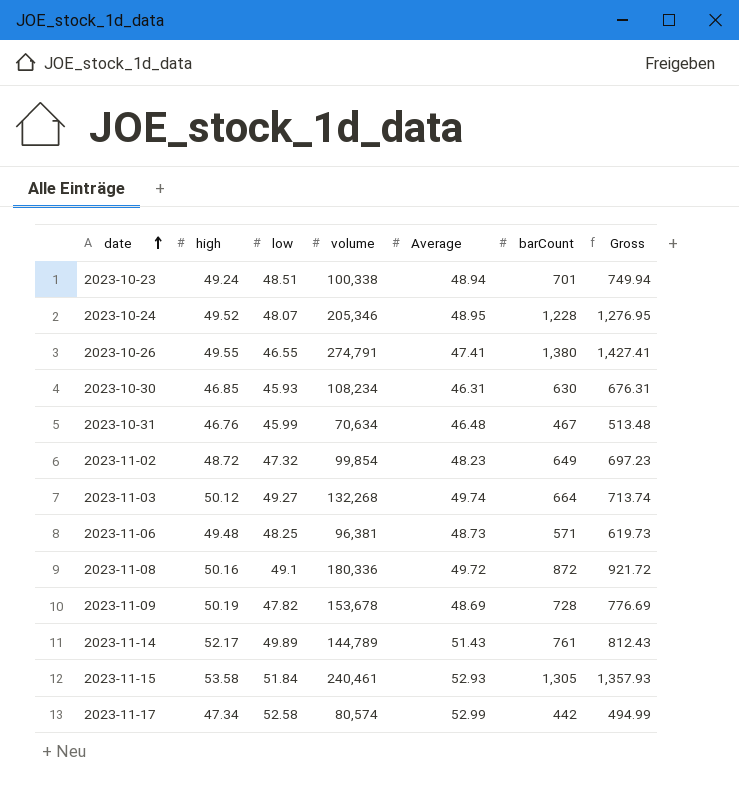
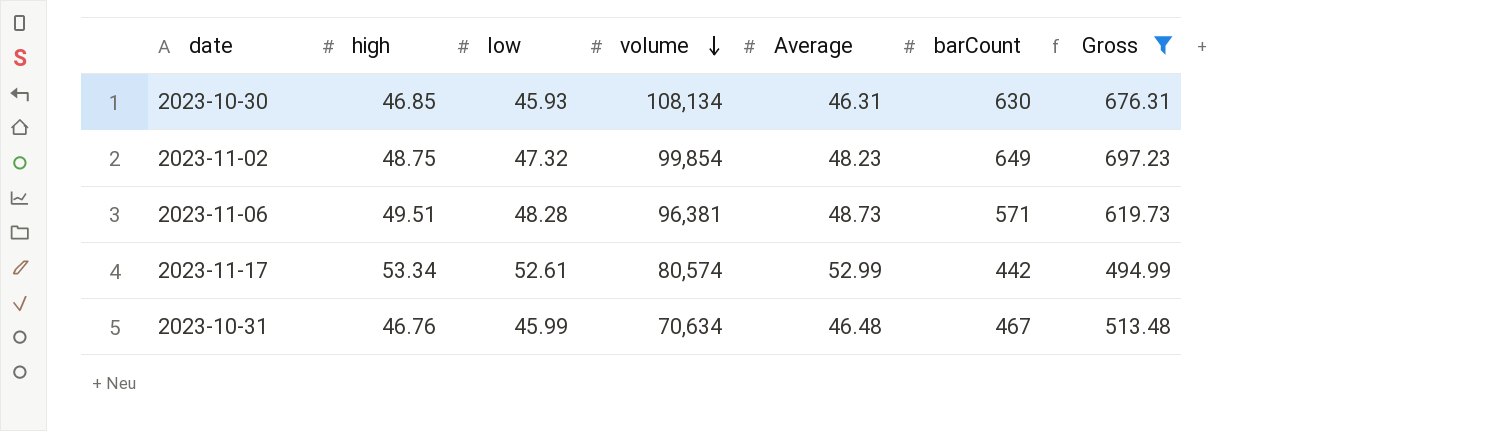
filter: none -> Gross <= 697.23
row order: date ascending -> volume descending
2023-10-30 | volume: 108,234 -> 108,134
2023-11-02 | high: 48.72 -> 48.75
2023-11-06 | high: 49.48 -> 49.51
2023-11-06 | low: 48.25 -> 48.28
2023-11-17 | high: 47.34 -> 53.34
2023-11-17 | low: 52.58 -> 52.61

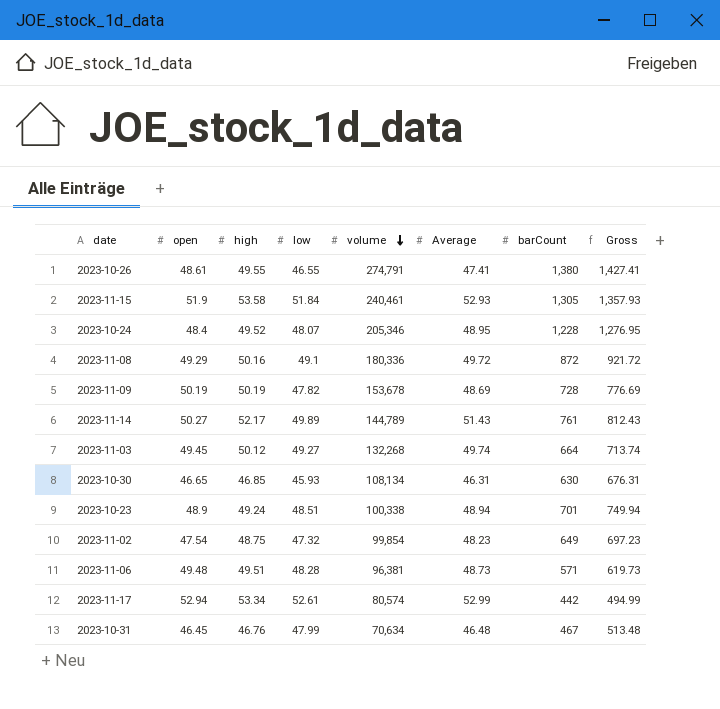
filter: Gross <= 697.23 -> none
column open | position: none -> 2
2023-10-31 | low: 45.99 -> 47.99

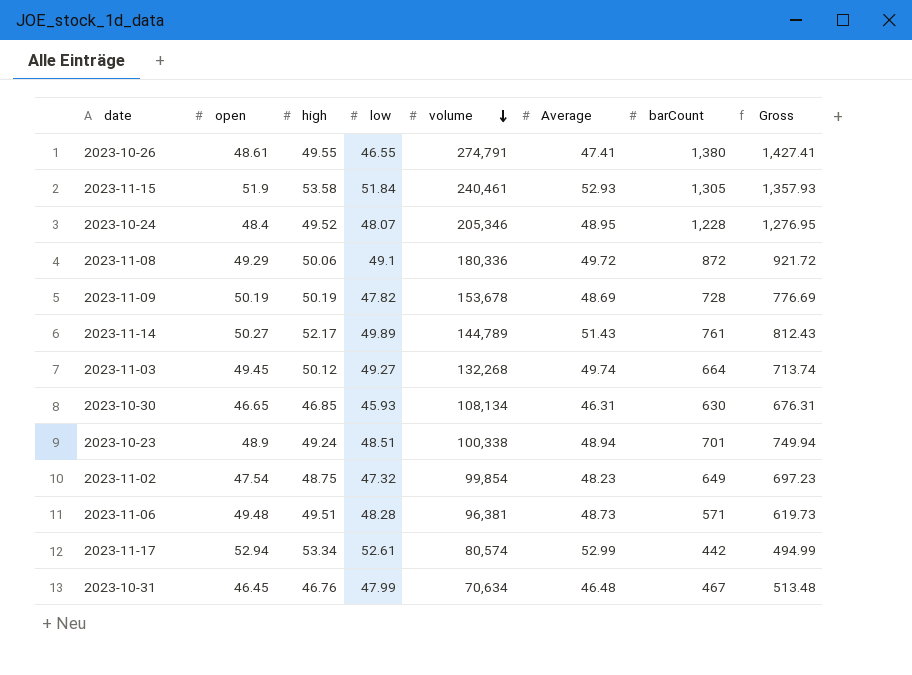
2023-11-08 | high: 50.16 -> 50.06

